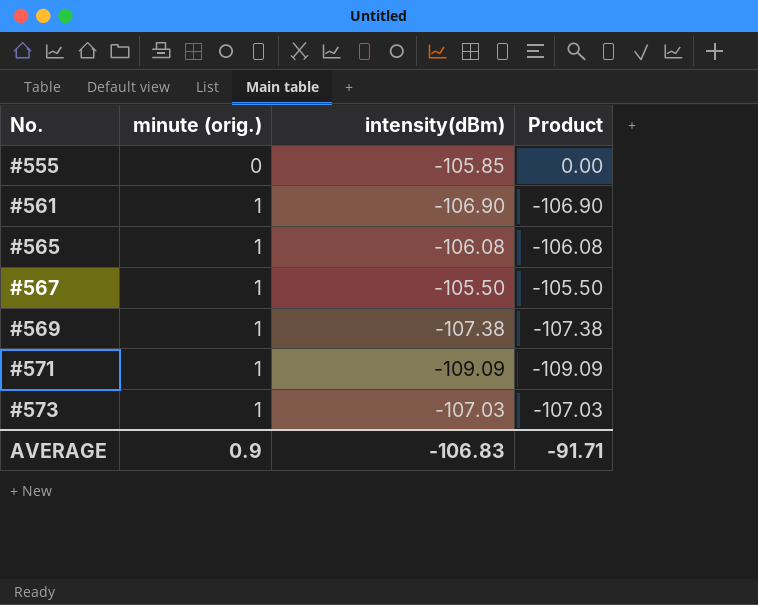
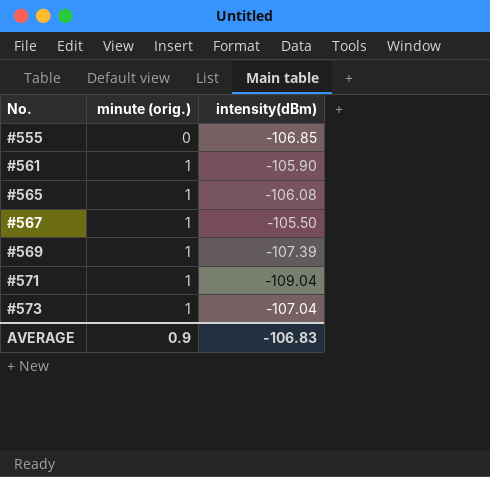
column Product | formula: [minute (orig.)] * [intensity(dBm)] -> none
#555 | intensity(dBm): -105.85 -> -106.85
#561 | intensity(dBm): -106.90 -> -105.90
#569 | intensity(dBm): -107.38 -> -107.39
#571 | intensity(dBm): -109.09 -> -109.04
#573 | intensity(dBm): -107.03 -> -107.04

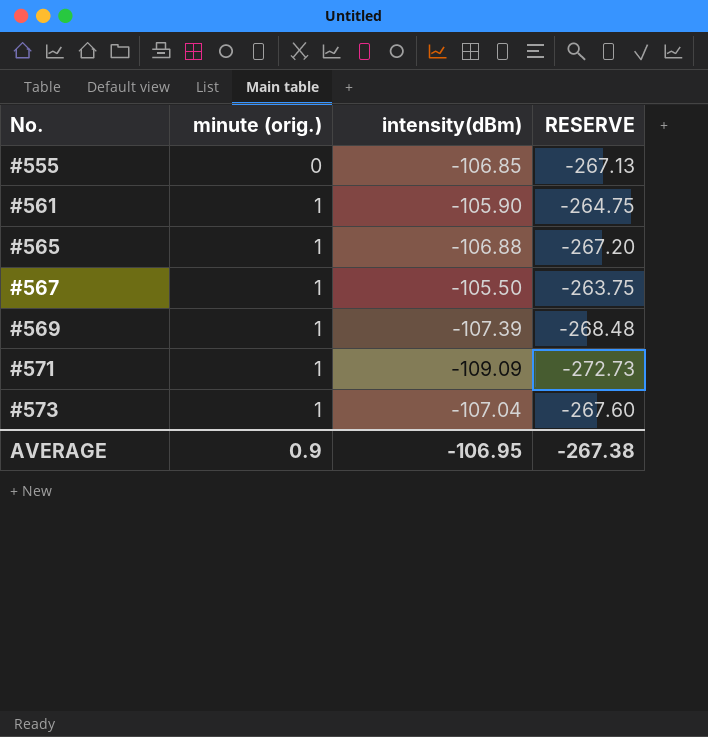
column RESERVE | formula: none -> [intensity(dBm)] * 2.5
#565 | intensity(dBm): -106.08 -> -106.88
#571 | intensity(dBm): -109.04 -> -109.09
AVERAGE | intensity(dBm): -106.83 -> -106.95

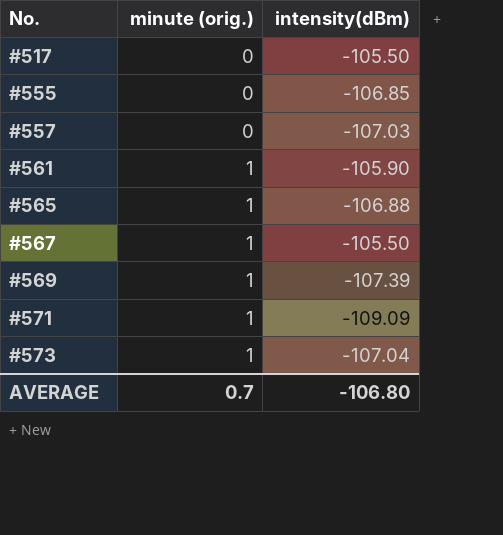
column RESERVE | formula: [intensity(dBm)] * 2.5 -> none
row #517: none -> 0 | -105.50
row #557: none -> 0 | -107.03
AVERAGE | minute (orig.): 0.9 -> 0.7
AVERAGE | intensity(dBm): -106.95 -> -106.80

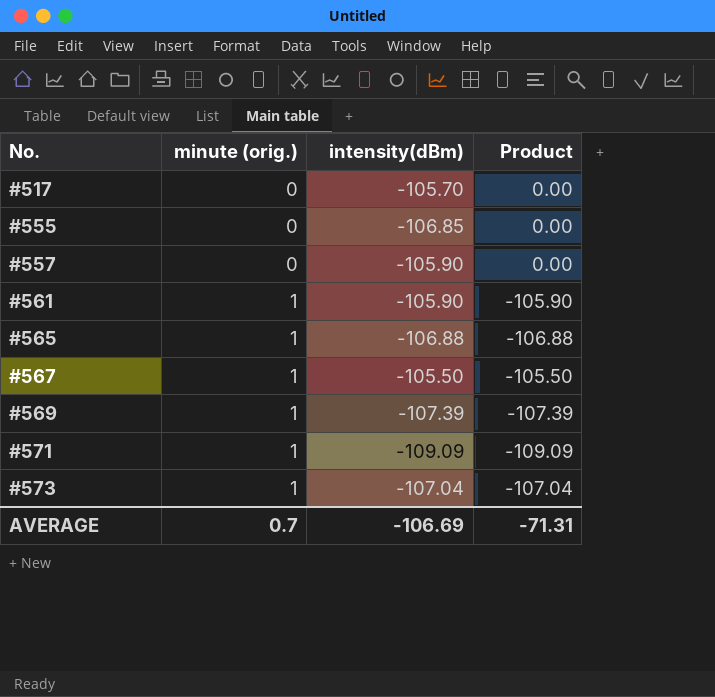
column Product | formula: none -> [minute (orig.)] * [intensity(dBm)]
#517 | intensity(dBm): -105.50 -> -105.70
#557 | intensity(dBm): -107.03 -> -105.90
AVERAGE | intensity(dBm): -106.80 -> -106.69

